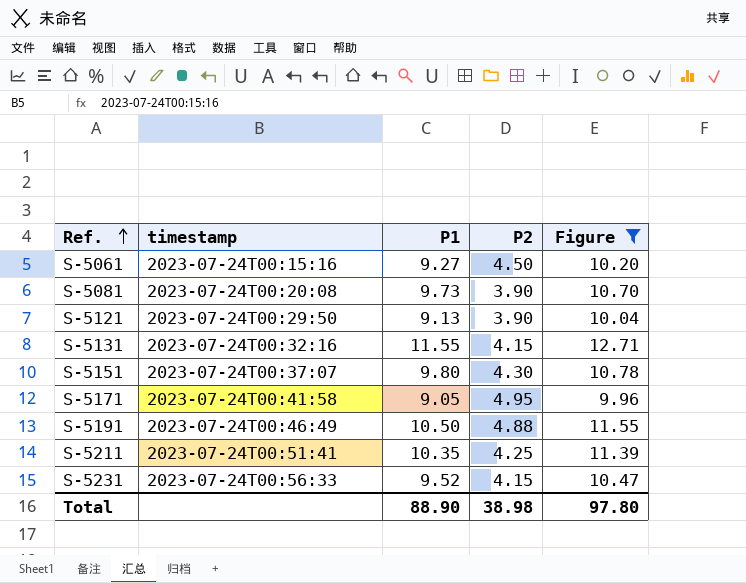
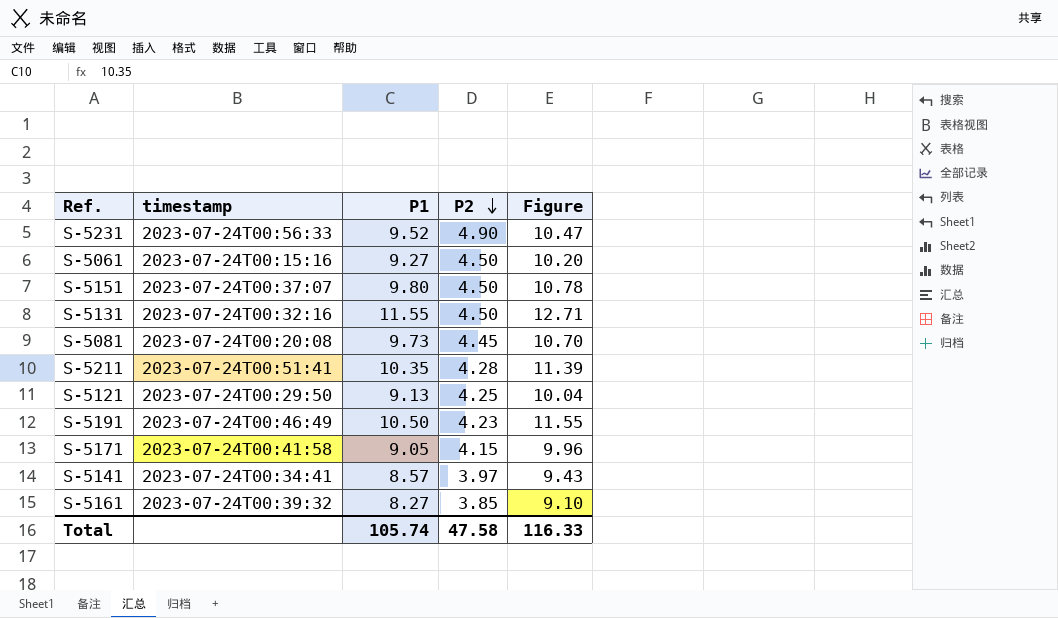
filter: Figure >= 9.96 -> none
row order: Ref. ascending -> P2 descending
S-5231 | P2: 4.15 -> 4.90
S-5151 | P2: 4.30 -> 4.50
S-5131 | P2: 4.15 -> 4.50
S-5081 | P2: 3.90 -> 4.45
S-5211 | P2: 4.25 -> 4.28
S-5121 | P2: 3.90 -> 4.25
S-5191 | P2: 4.88 -> 4.23
S-5171 | P2: 4.95 -> 4.15
Total | P1: 88.90 -> 105.74
Total | P2: 38.98 -> 47.58
Total | Figure: 97.80 -> 116.33

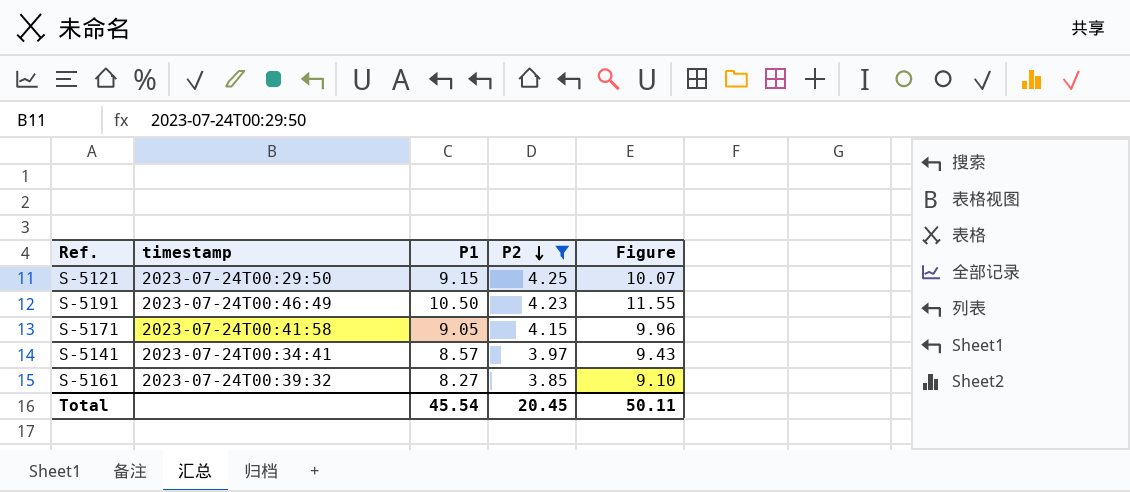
filter: none -> P2 <= 4.25
S-5121 | P1: 9.13 -> 9.15
S-5121 | Figure: 10.04 -> 10.07
Total | P1: 105.74 -> 45.54
Total | P2: 47.58 -> 20.45
Total | Figure: 116.33 -> 50.11

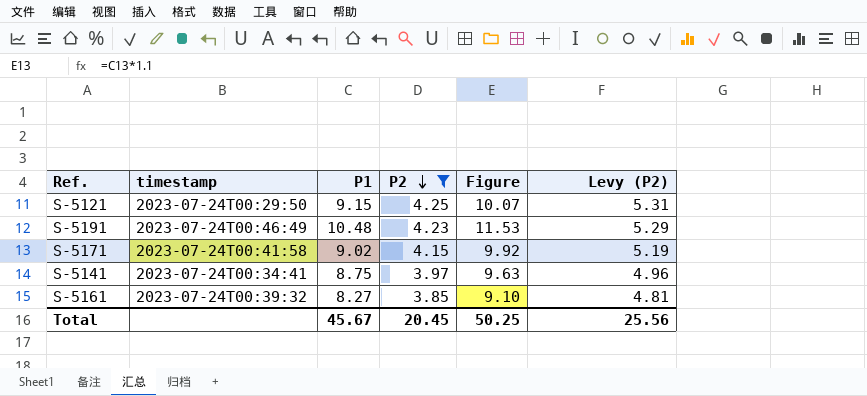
column Levy (P2) | formula: none -> [P2] * 1.25
S-5191 | P1: 10.50 -> 10.48
S-5191 | Figure: 11.55 -> 11.53
S-5171 | P1: 9.05 -> 9.02
S-5171 | Figure: 9.96 -> 9.92
S-5141 | P1: 8.57 -> 8.75
S-5141 | Figure: 9.43 -> 9.63
Total | P1: 45.54 -> 45.67
Total | Figure: 50.11 -> 50.25

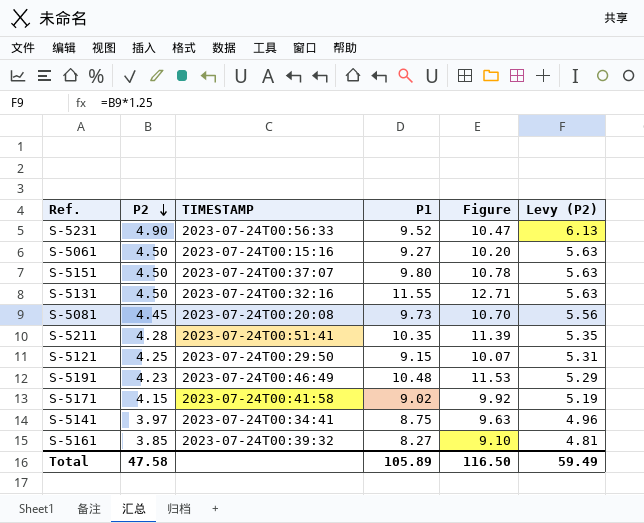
filter: P2 <= 4.25 -> none
column P2 | position: 4 -> 2
column name: timestamp -> TIMESTAMP
Total | P2: 20.45 -> 47.58
Total | P1: 45.67 -> 105.89
Total | Figure: 50.25 -> 116.50
Total | Levy (P2): 25.56 -> 59.49

